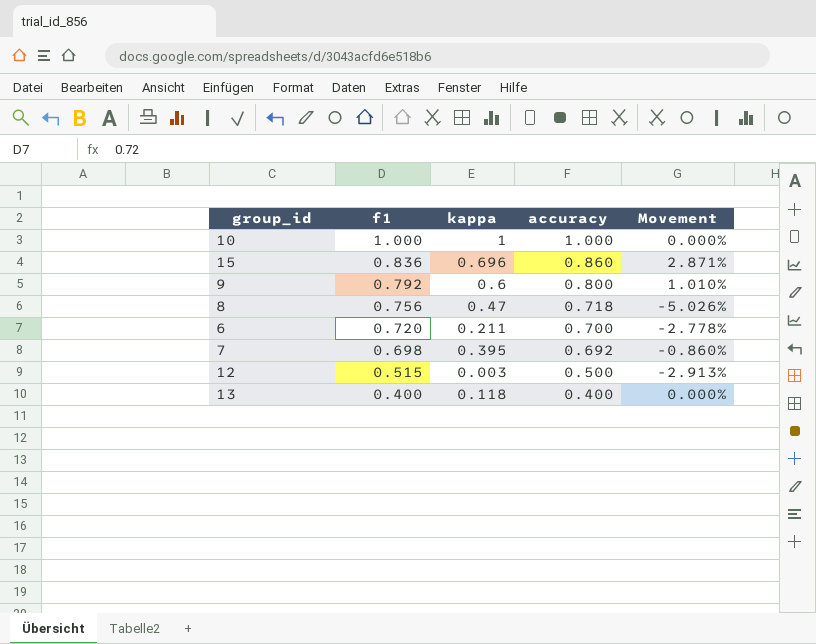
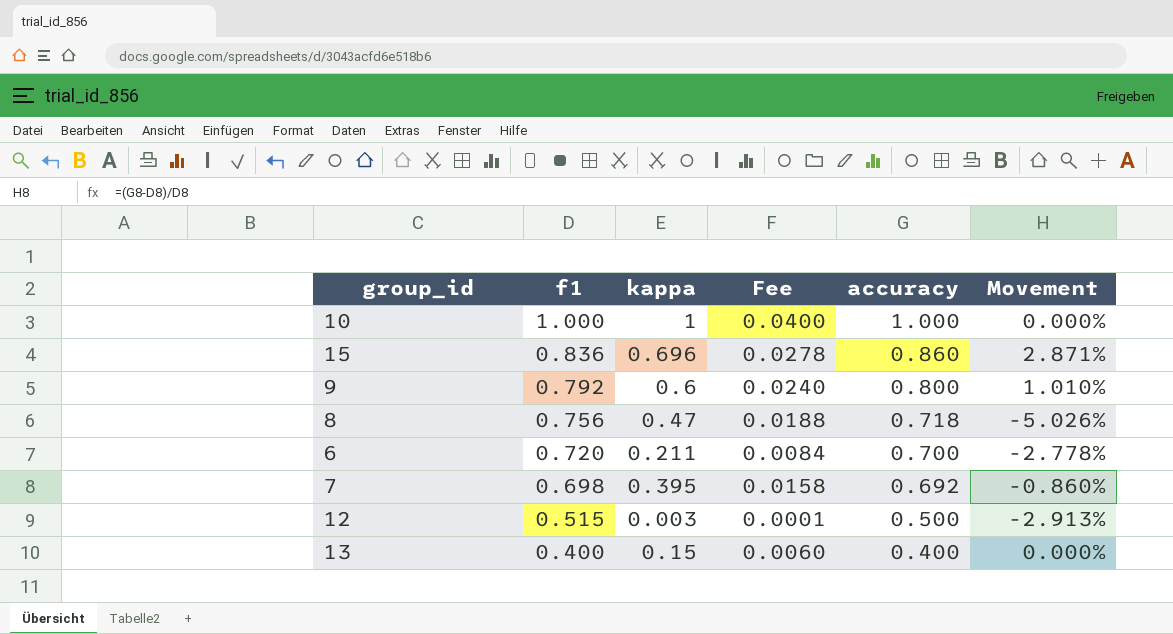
column Fee | formula: none -> [kappa] * 0.04
13 | kappa: 0.118 -> 0.15

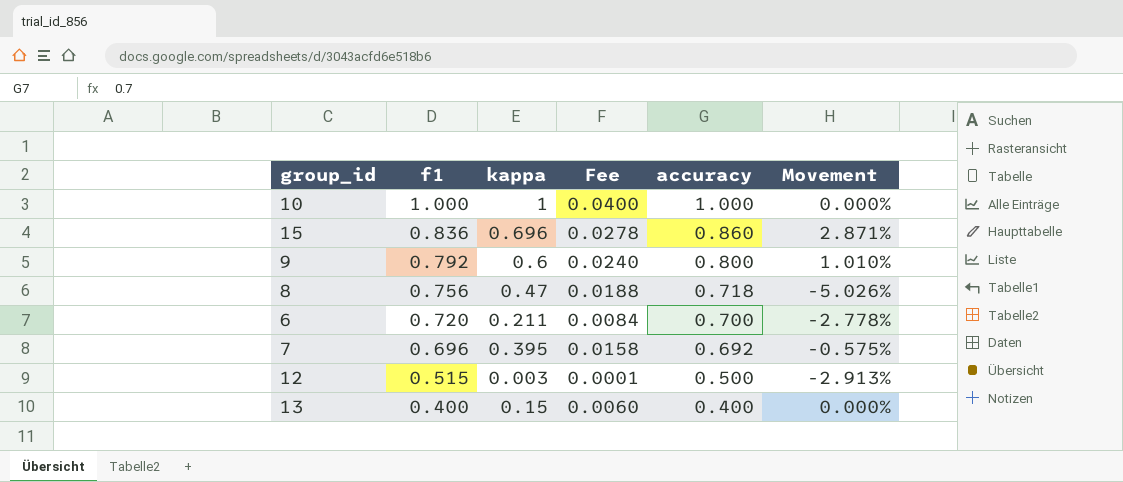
7 | f1: 0.698 -> 0.696
7 | Movement: -0.860% -> -0.575%

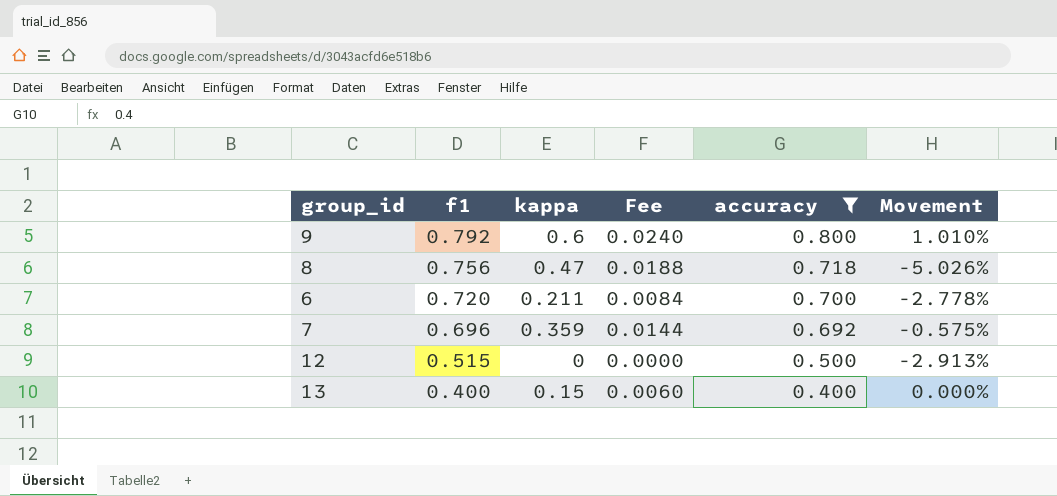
filter: none -> accuracy <= 0.800
7 | kappa: 0.395 -> 0.359
7 | Fee: 0.0158 -> 0.0144
12 | kappa: 0.003 -> 0
12 | Fee: 0.0001 -> 0.0000

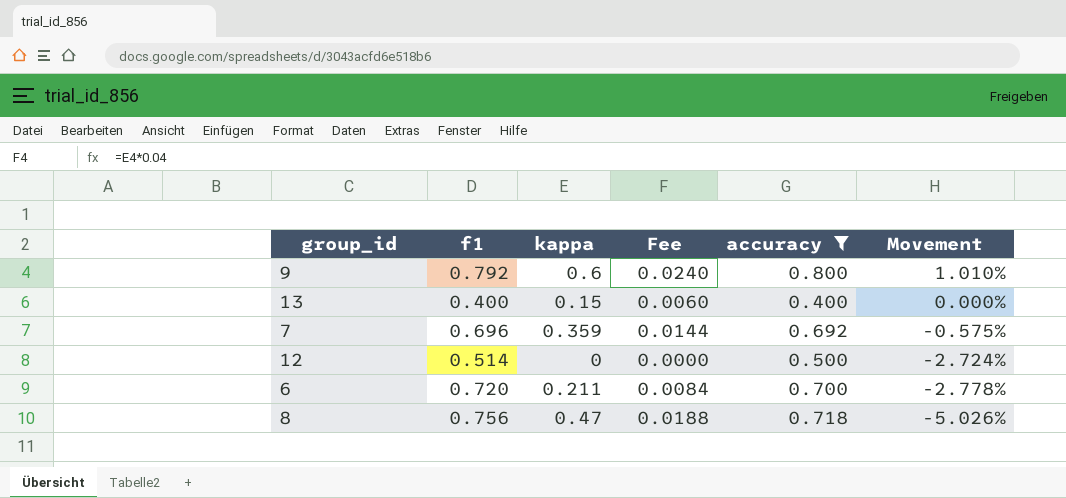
row order: f1 descending -> Movement descending
12 | f1: 0.515 -> 0.514
12 | Movement: -2.913% -> -2.724%

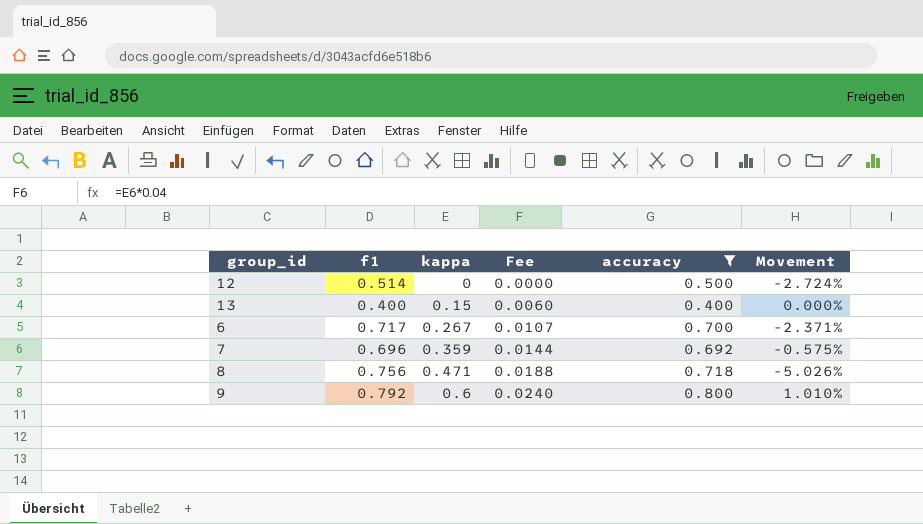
row order: Movement descending -> kappa ascending
6 | f1: 0.720 -> 0.717
6 | kappa: 0.211 -> 0.267
6 | Fee: 0.0084 -> 0.0107
6 | Movement: -2.778% -> -2.371%
8 | kappa: 0.47 -> 0.471

